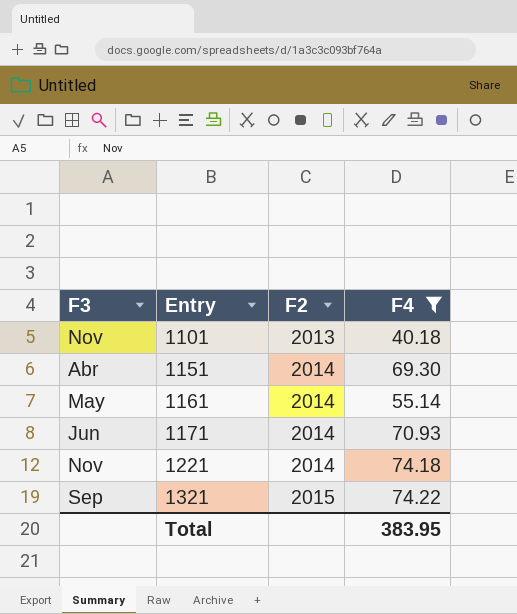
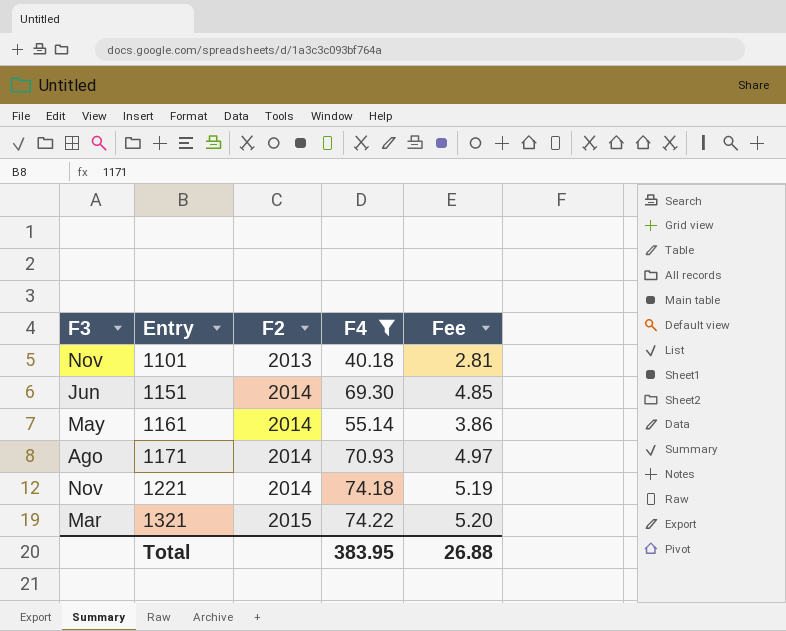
column Fee | formula: none -> [F4] * 0.07
1151 | F3: Abr -> Jun
1171 | F3: Jun -> Ago
1321 | F3: Sep -> Mar

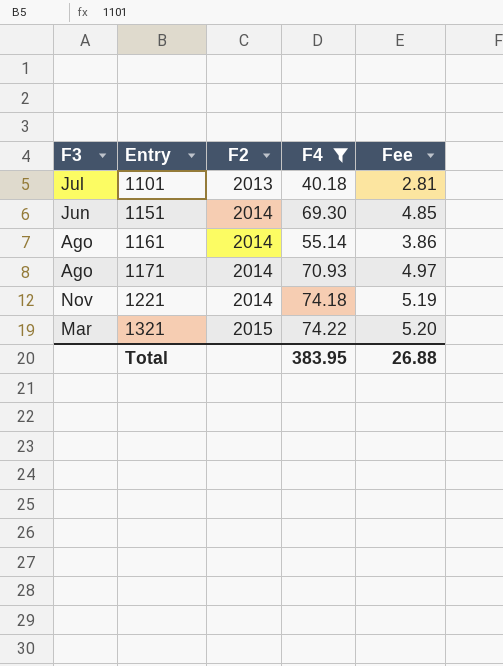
1101 | F3: Nov -> Jul
1161 | F3: May -> Ago

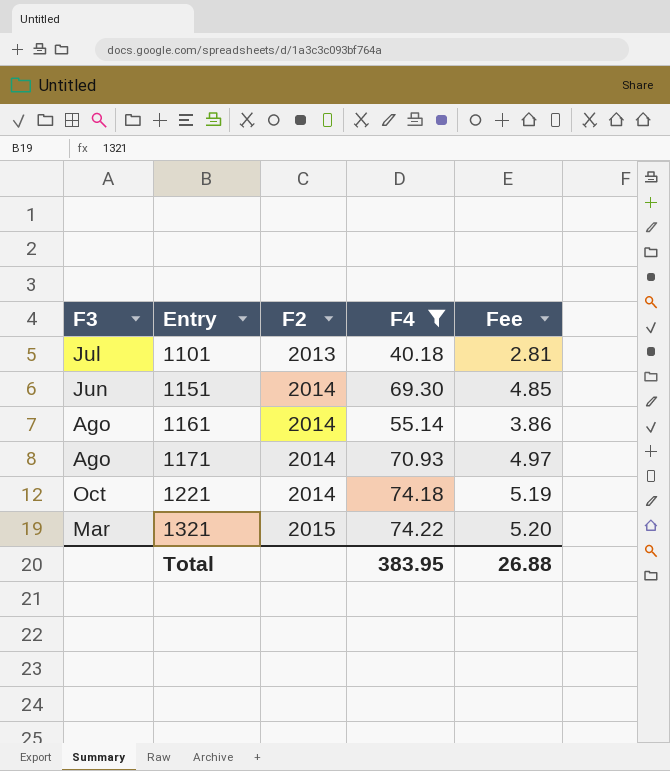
1221 | F3: Nov -> Oct

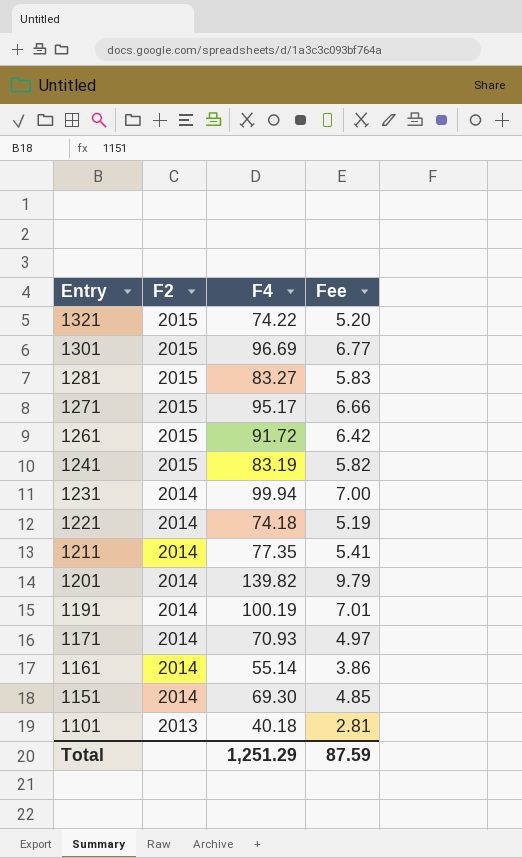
filter: F4 <= 74.22 -> none
row order: Entry ascending -> Entry descending
column F3 | position: 1 -> none
Total | F4: 383.95 -> 1,251.29
Total | Fee: 26.88 -> 87.59

